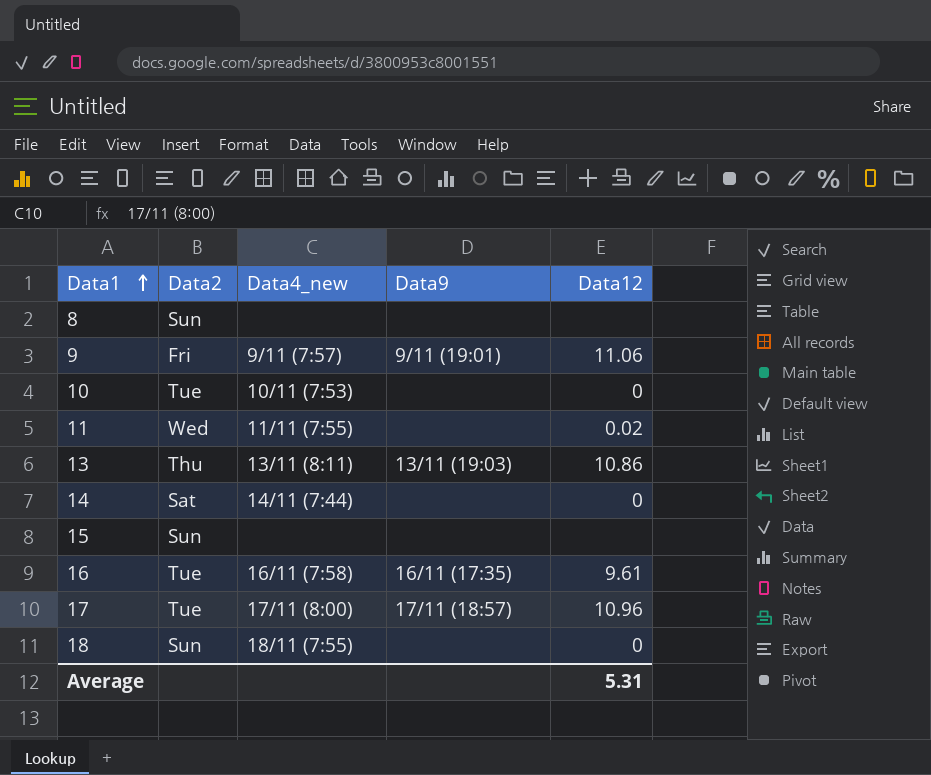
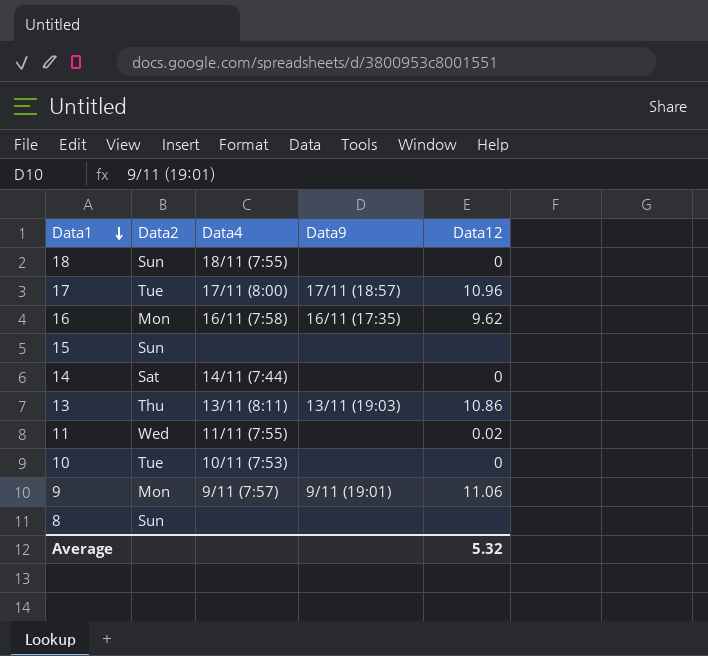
row order: Data1 ascending -> Data1 descending
column name: Data4_new -> Data4
16 | Data2: Tue -> Mon
16 | Data12: 9.61 -> 9.62
9 | Data2: Fri -> Mon
Average | Data12: 5.31 -> 5.32

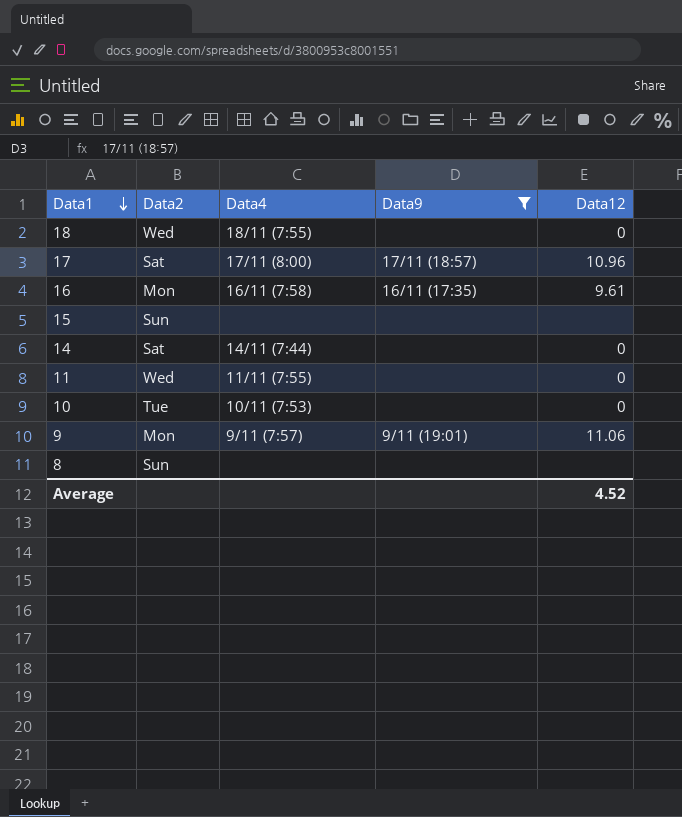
filter: none -> Data9 != 13/11 (19:03)
18 | Data2: Sun -> Wed
17 | Data2: Tue -> Sat
16 | Data12: 9.62 -> 9.61
11 | Data12: 0.02 -> 0
Average | Data12: 5.32 -> 4.52

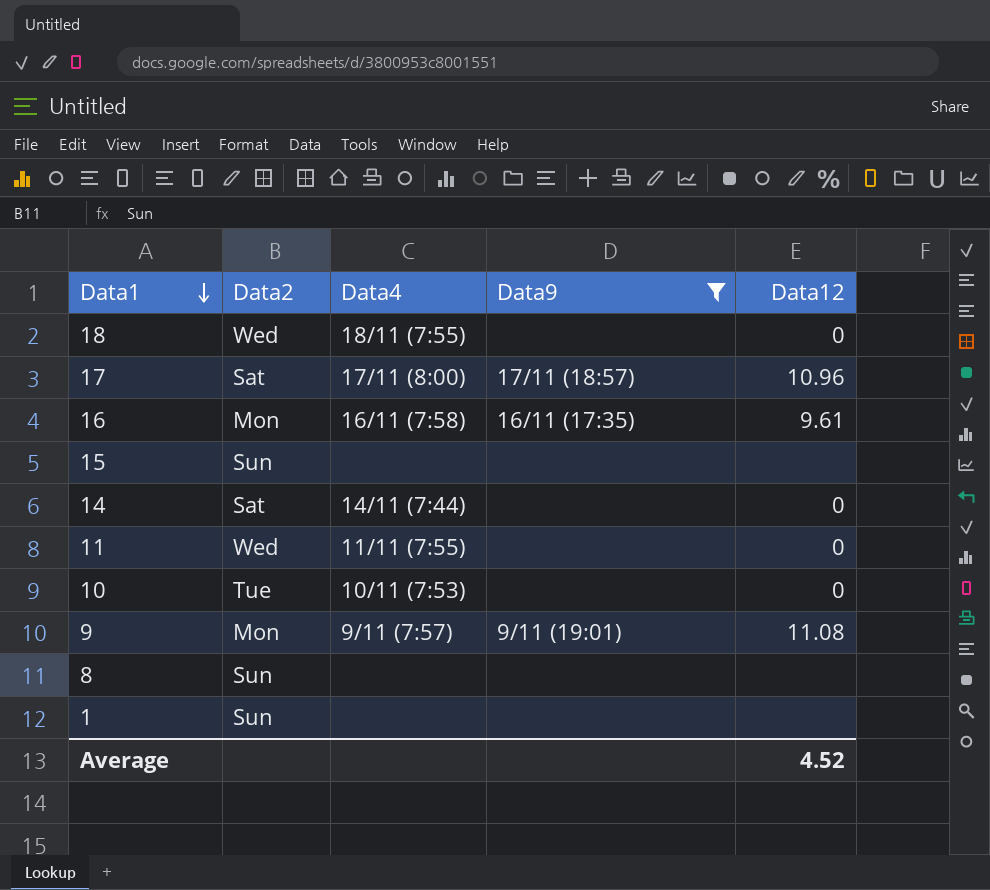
9 | Data12: 11.06 -> 11.08
row 1: none -> Sun | none | none | none

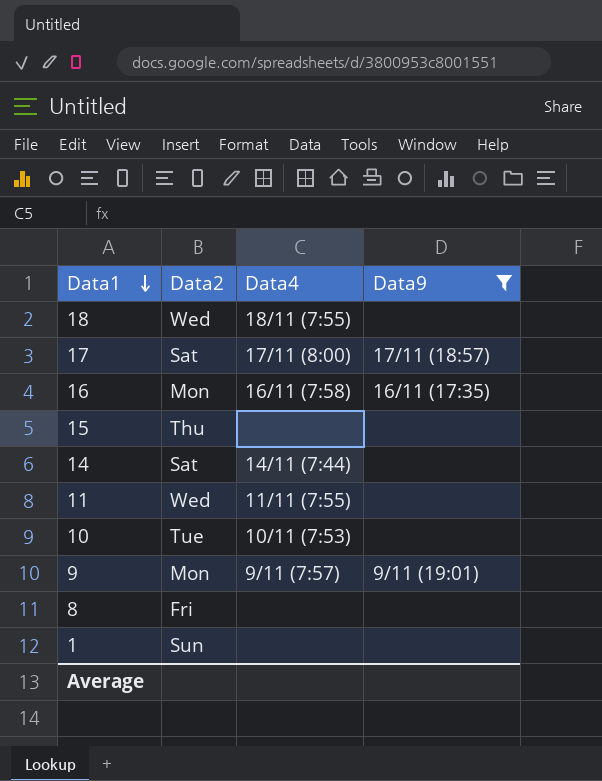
column Data12 | position: 5 -> none
15 | Data2: Sun -> Thu
8 | Data2: Sun -> Fri

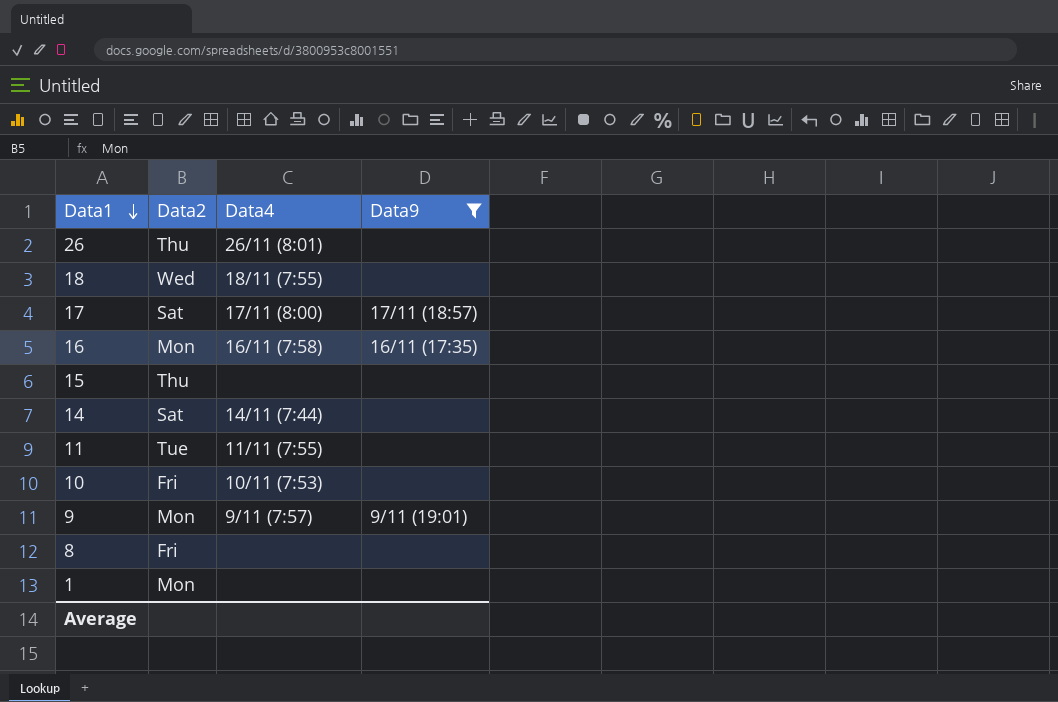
row 26: none -> Thu | 26/11 (8:01) | none
11 | Data2: Wed -> Tue
10 | Data2: Tue -> Fri
1 | Data2: Sun -> Mon

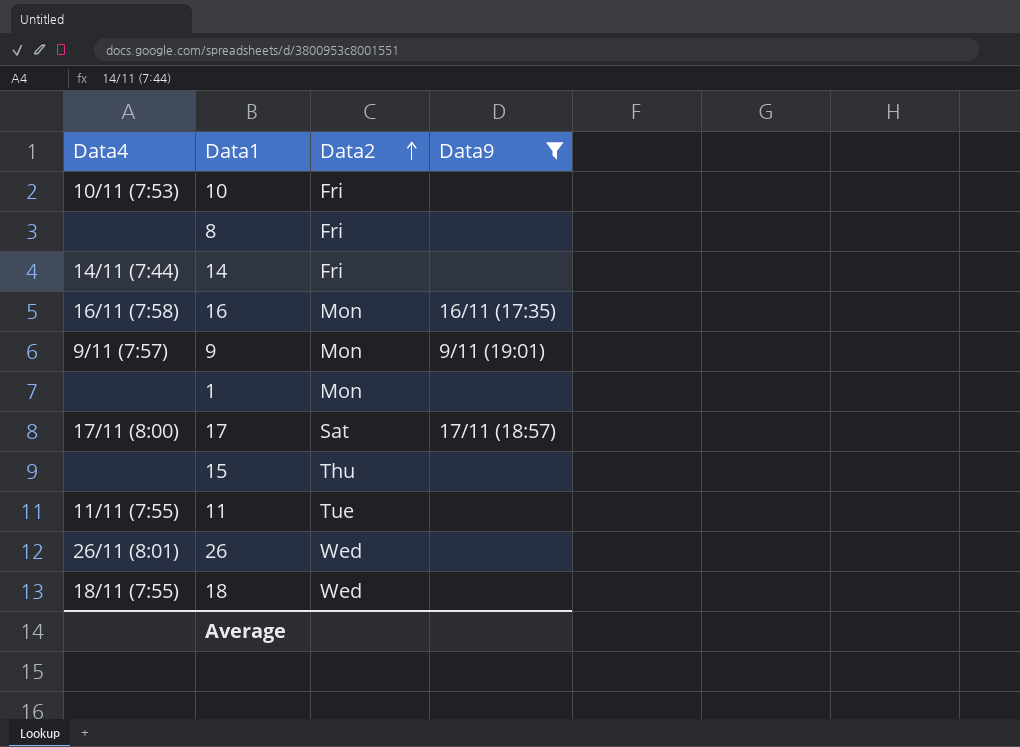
row order: Data1 descending -> Data2 ascending
column Data4 | position: 3 -> 1
14 | Data2: Sat -> Fri
26 | Data2: Thu -> Wed

